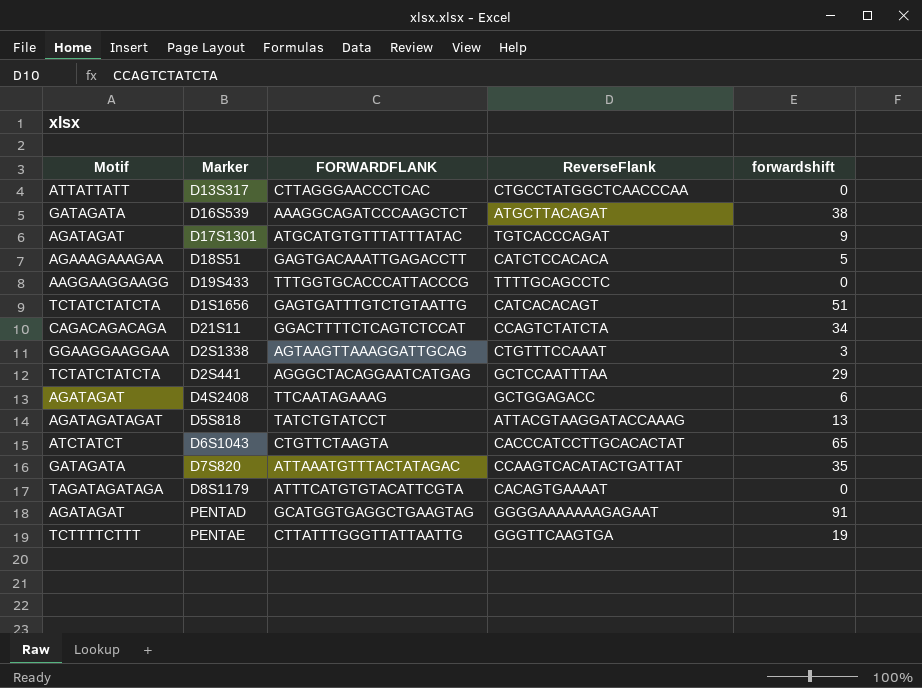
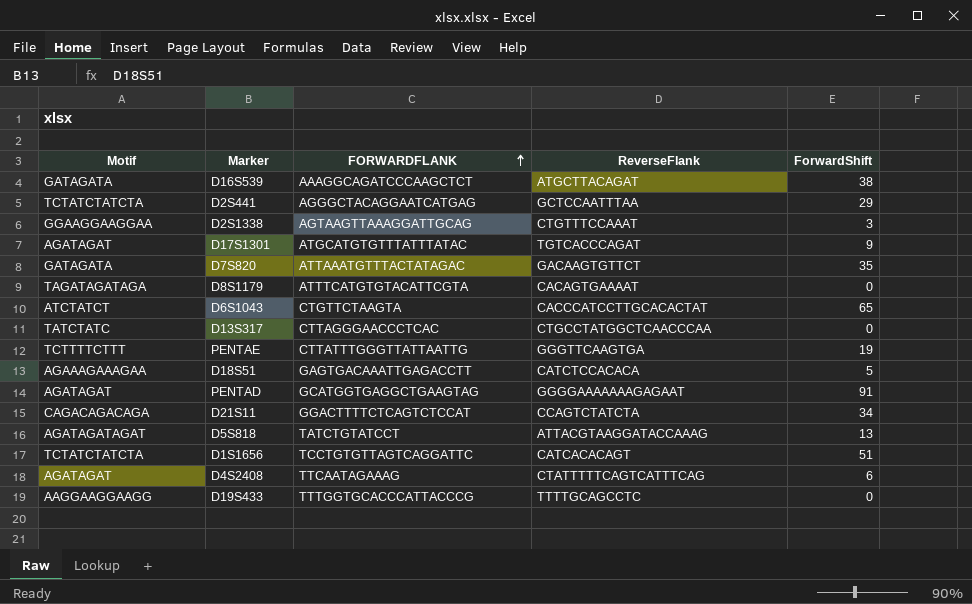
row order: none -> FORWARDFLANK ascending
column name: forwardshift -> ForwardShift
D7S820 | ReverseFlank: CCAAGTCACATACTGATTAT -> GACAAGTGTTCT
D13S317 | Motif: ATTATTATT -> TATCTATC
D1S1656 | FORWARDFLANK: GAGTGATTTGTCTGTAATTG -> TCCTGTGTTAGTCAGGATTC
D4S2408 | ReverseFlank: GCTGGAGACC -> CTATTTTTCAGTCATTTCAG

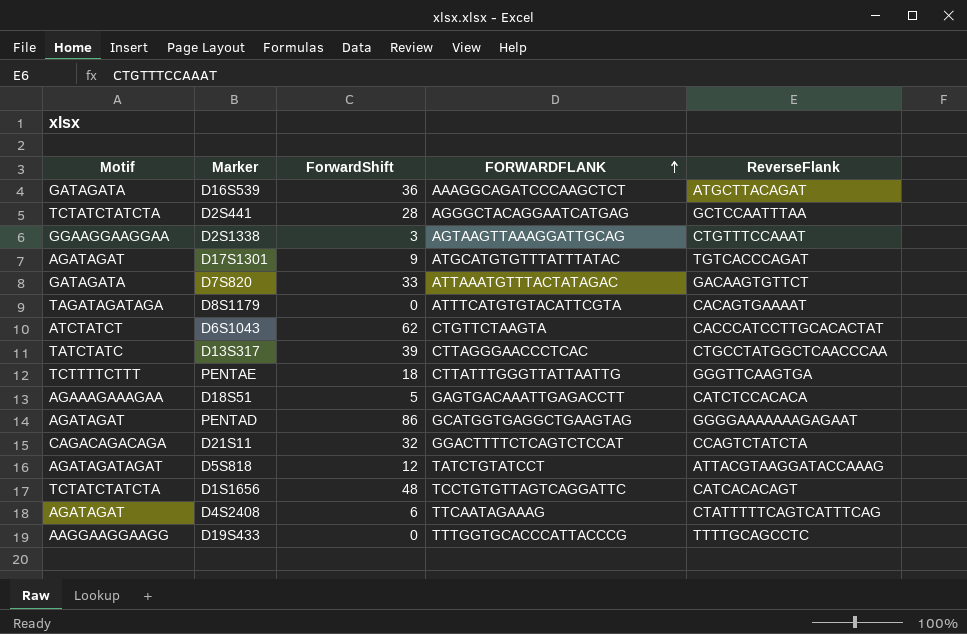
column ForwardShift | position: 5 -> 3
D16S539 | ForwardShift: 38 -> 36
D2S441 | ForwardShift: 29 -> 28
D7S820 | ForwardShift: 35 -> 33
D6S1043 | ForwardShift: 65 -> 62
D13S317 | ForwardShift: 0 -> 39
PENTAE | ForwardShift: 19 -> 18
PENTAD | ForwardShift: 91 -> 86
D21S11 | ForwardShift: 34 -> 32
D5S818 | ForwardShift: 13 -> 12
D1S1656 | ForwardShift: 51 -> 48

